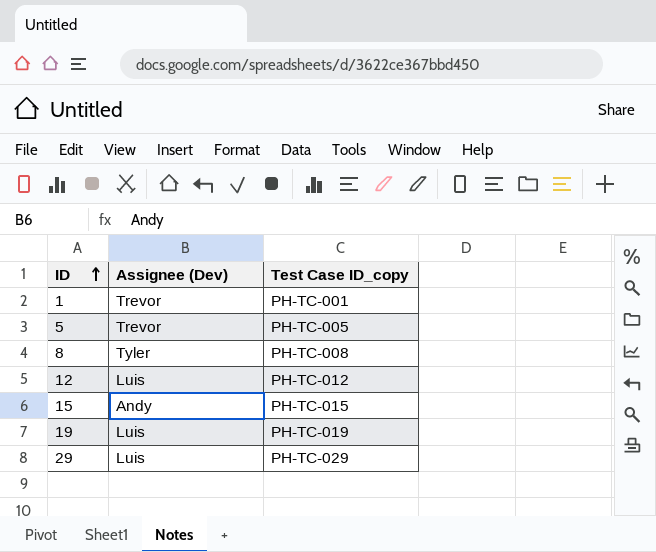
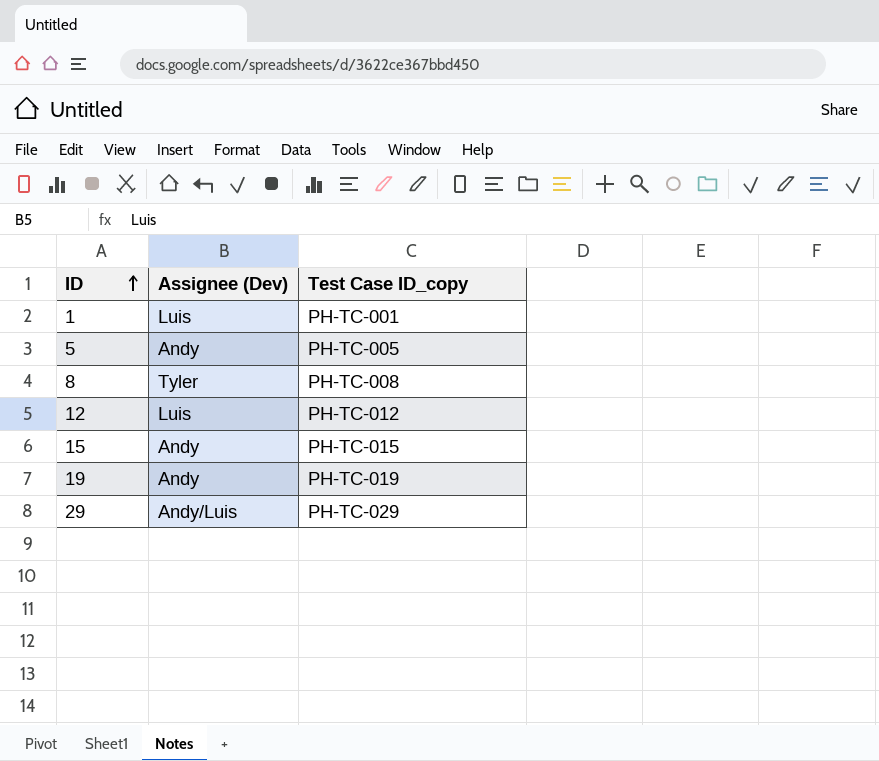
1 | Assignee (Dev): Trevor -> Luis
5 | Assignee (Dev): Trevor -> Andy
19 | Assignee (Dev): Luis -> Andy
29 | Assignee (Dev): Luis -> Andy/Luis

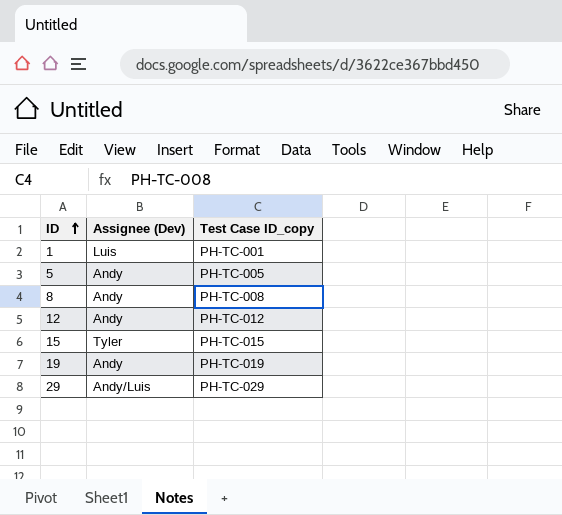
8 | Assignee (Dev): Tyler -> Andy
12 | Assignee (Dev): Luis -> Andy
15 | Assignee (Dev): Andy -> Tyler

